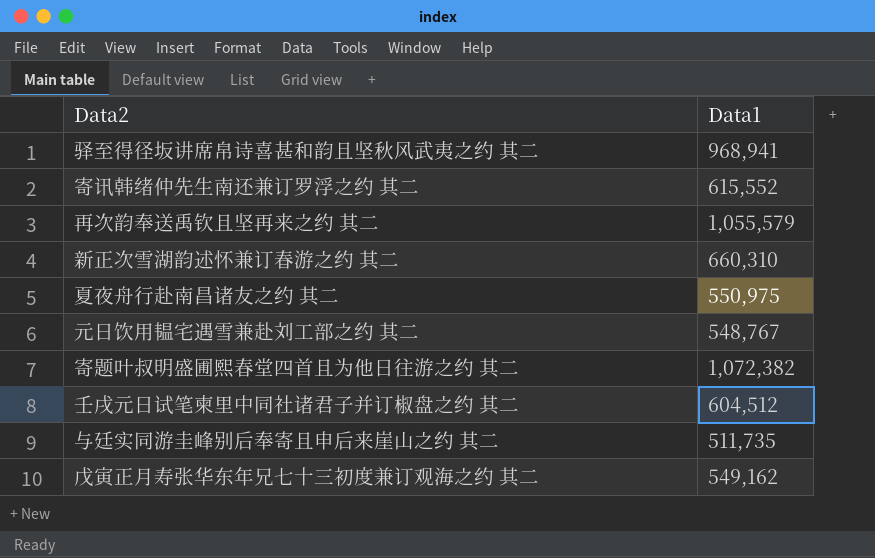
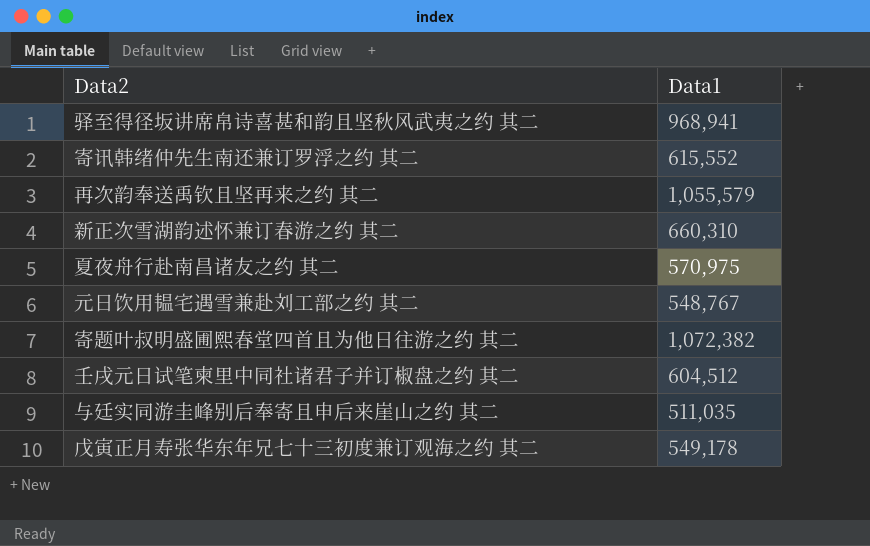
夏夜舟行赴南昌诸友之约 其二 | Data1: 550,975 -> 570,975
与廷实同游圭峰别后奉寄且申后来崖山之约 其二 | Data1: 511,735 -> 511,035
戊寅正月寿张华东年兄七十三初度兼订观海之约 其二 | Data1: 549,162 -> 549,178

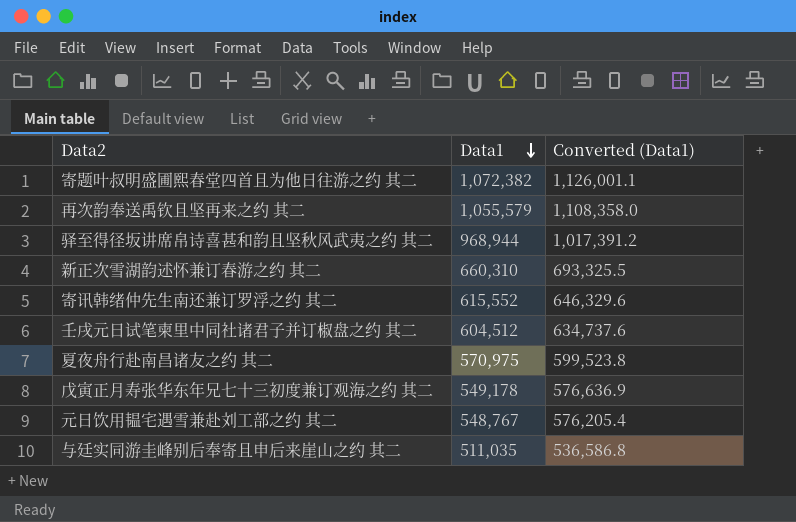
row order: none -> Data1 descending
column Converted (Data1) | formula: none -> [Data1] * 1.05
驿至得径坂讲席帛诗喜甚和韵且坚秋风武夷之约 其二 | Data1: 968,941 -> 968,944

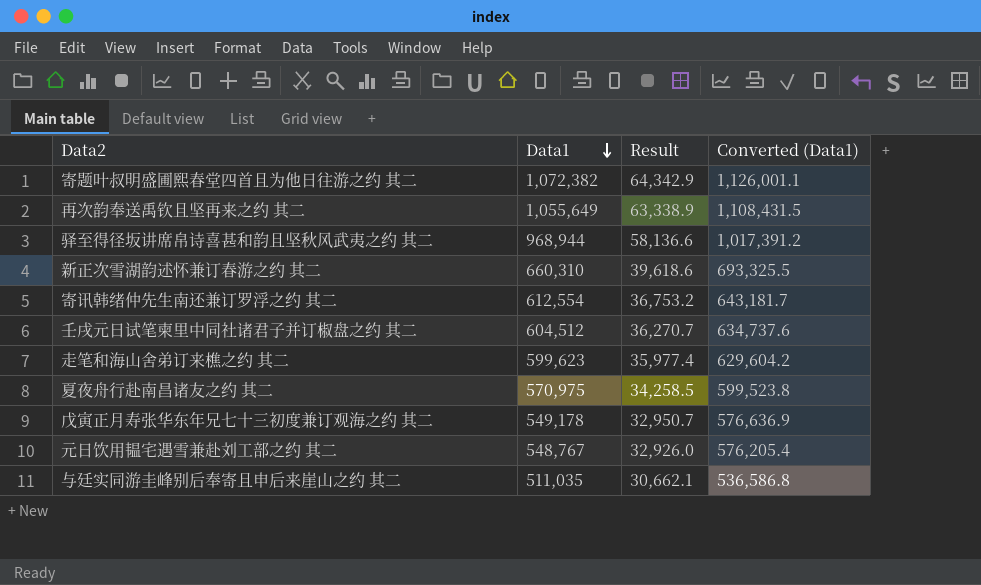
column Result | formula: none -> [Data1] * 0.06
再次韵奉送禹钦且坚再来之约 其二 | Data1: 1,055,579 -> 1,055,649
再次韵奉送禹钦且坚再来之约 其二 | Converted (Data1): 1,108,358.0 -> 1,108,431.5
寄讯韩绪仲先生南还兼订罗浮之约 其二 | Data1: 615,552 -> 612,554
寄讯韩绪仲先生南还兼订罗浮之约 其二 | Converted (Data1): 646,329.6 -> 643,181.7
row 走笔和海山舍弟订来樵之约 其二: none -> 599,623 | 35,977.4 | 629,604.2

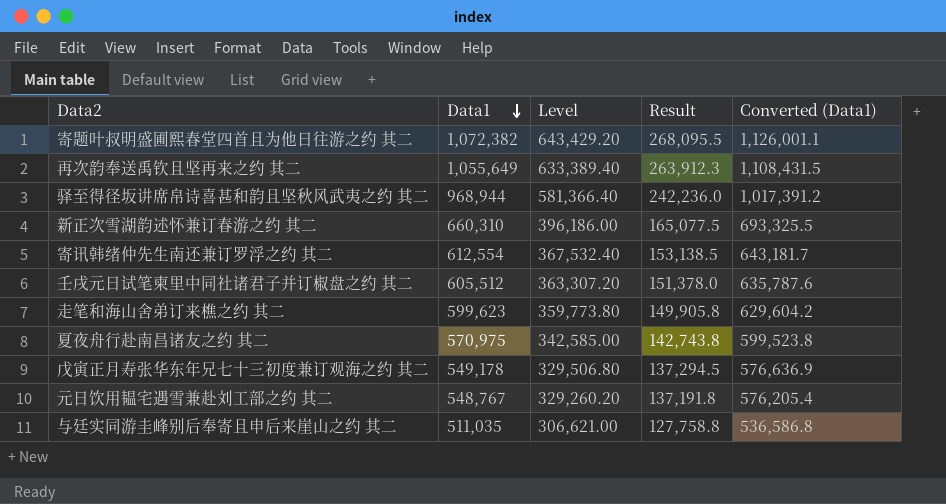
column Level | formula: none -> [Data1] * 0.6
column Result | formula: [Data1] * 0.06 -> [Data1] * 0.25
壬戌元日试笔柬里中同社诸君子并订椒盘之约 其二 | Data1: 604,512 -> 605,512
壬戌元日试笔柬里中同社诸君子并订椒盘之约 其二 | Converted (Data1): 634,737.6 -> 635,787.6

